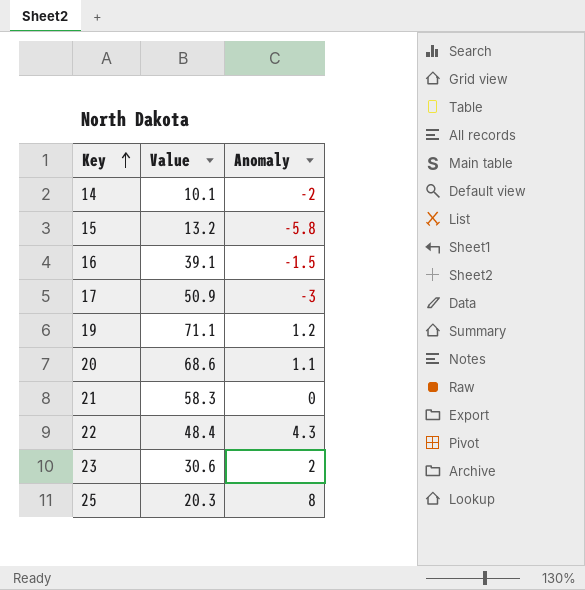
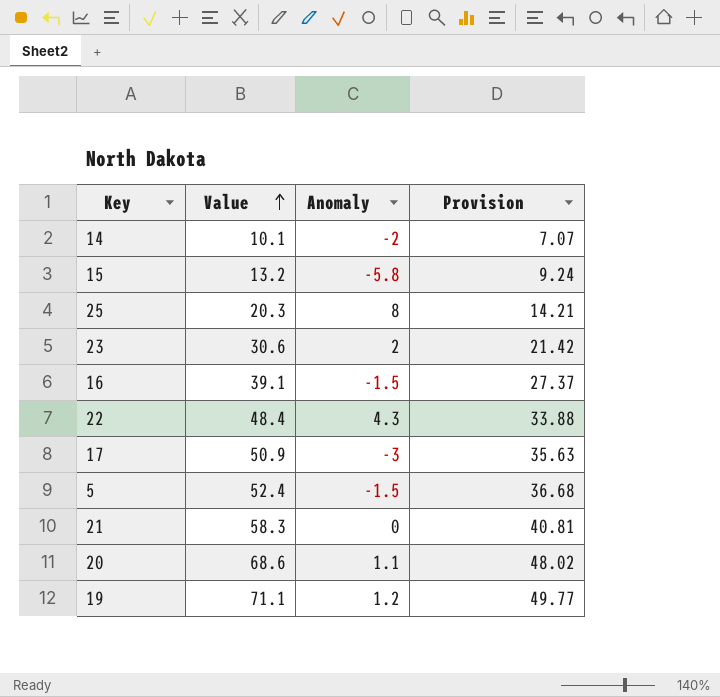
row order: Key ascending -> Value ascending
column Provision | formula: none -> [Value] * 0.7
row 5: none -> 52.4 | -1.5 | 36.68

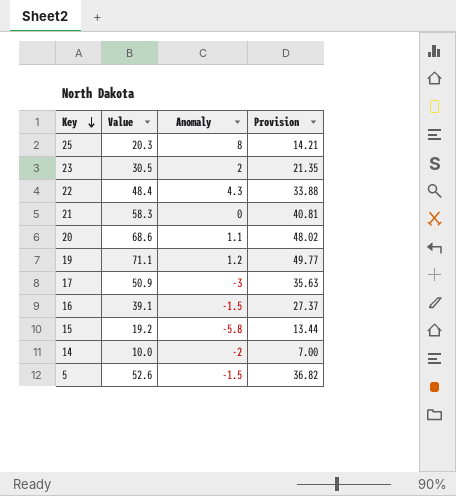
row order: Value ascending -> Key descending
23 | Value: 30.6 -> 30.5
23 | Provision: 21.42 -> 21.35
15 | Value: 13.2 -> 19.2
15 | Provision: 9.24 -> 13.44
14 | Value: 10.1 -> 10.0
14 | Provision: 7.07 -> 7.00
5 | Value: 52.4 -> 52.6
5 | Provision: 36.68 -> 36.82

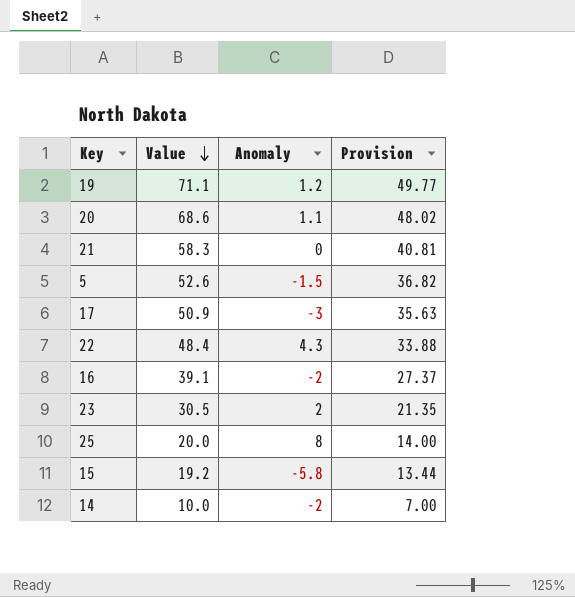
row order: Key descending -> Value descending
16 | Anomaly: -1.5 -> -2
25 | Value: 20.3 -> 20.0
25 | Provision: 14.21 -> 14.00

